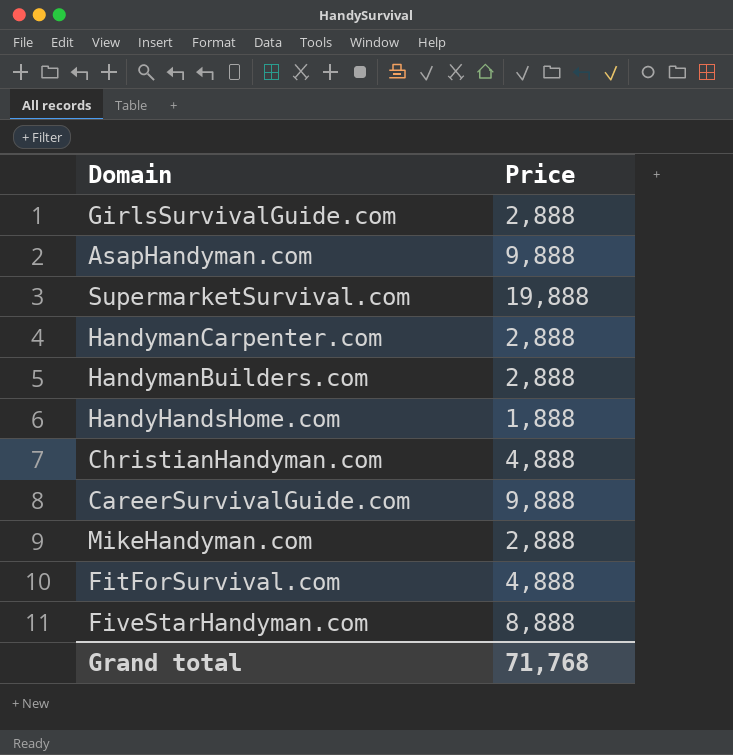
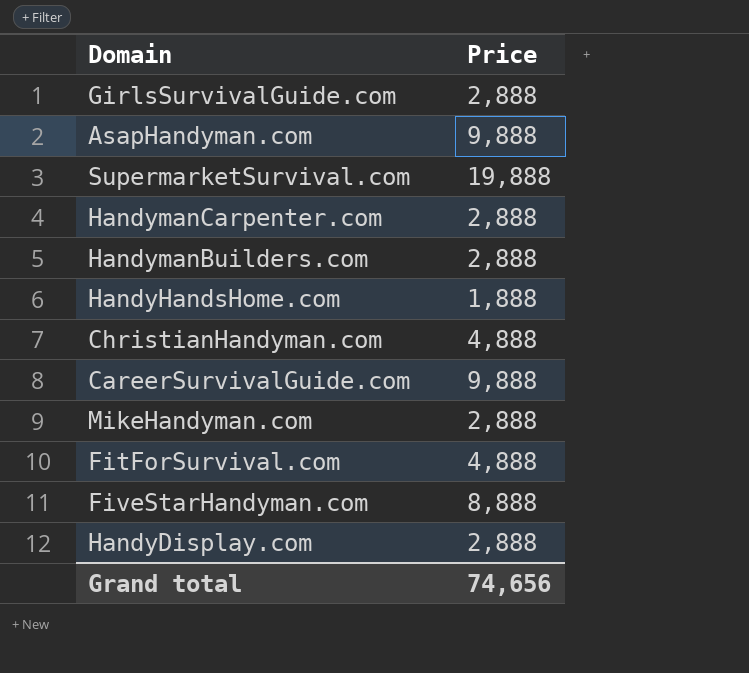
row HandyDisplay.com: none -> 2,888
Grand total | Price: 71,768 -> 74,656

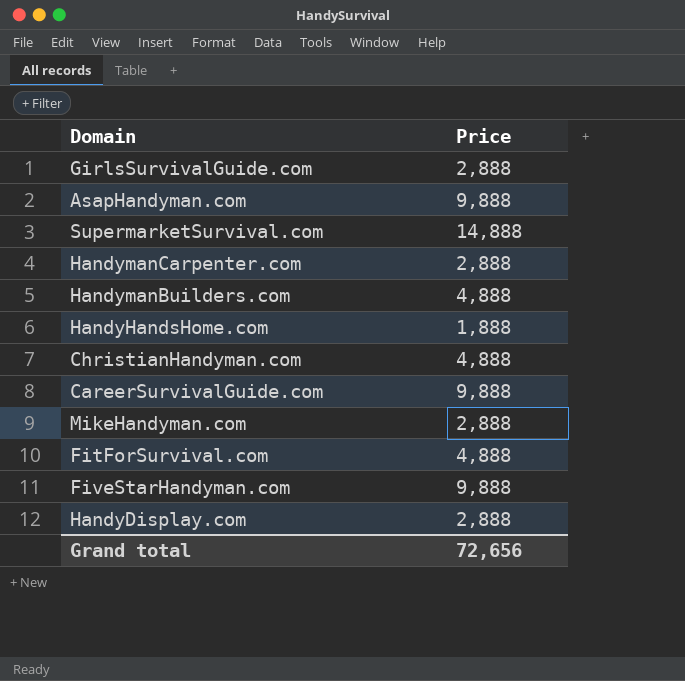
SupermarketSurvival.com | Price: 19,888 -> 14,888
HandymanBuilders.com | Price: 2,888 -> 4,888
FiveStarHandyman.com | Price: 8,888 -> 9,888
Grand total | Price: 74,656 -> 72,656

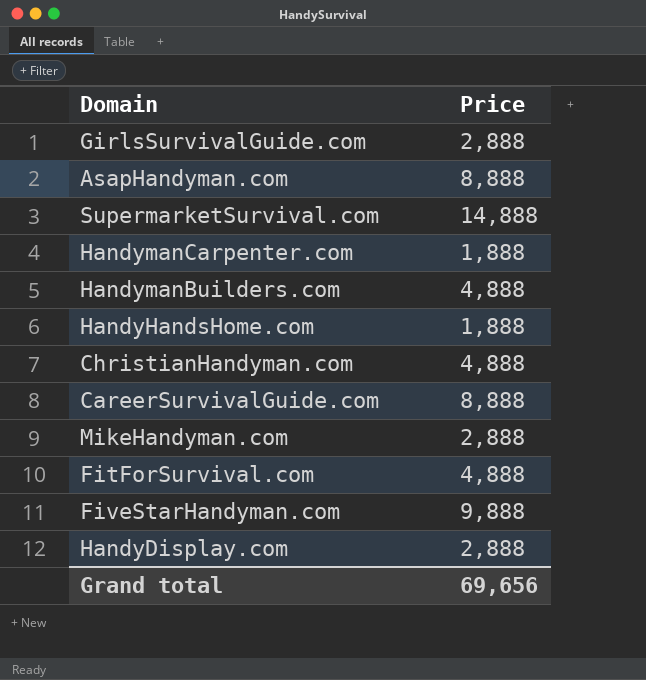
AsapHandyman.com | Price: 9,888 -> 8,888
HandymanCarpenter.com | Price: 2,888 -> 1,888
CareerSurvivalGuide.com | Price: 9,888 -> 8,888
Grand total | Price: 72,656 -> 69,656

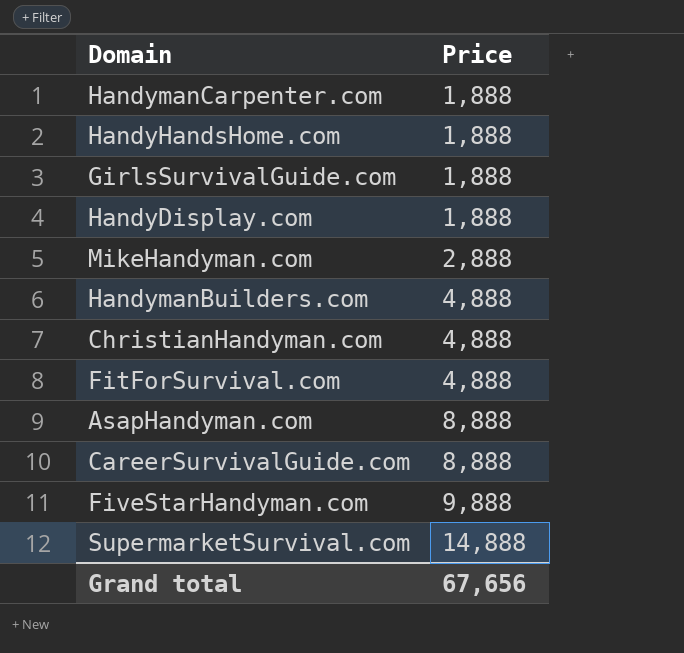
row order: none -> Price ascending
GirlsSurvivalGuide.com | Price: 2,888 -> 1,888
HandyDisplay.com | Price: 2,888 -> 1,888
Grand total | Price: 69,656 -> 67,656

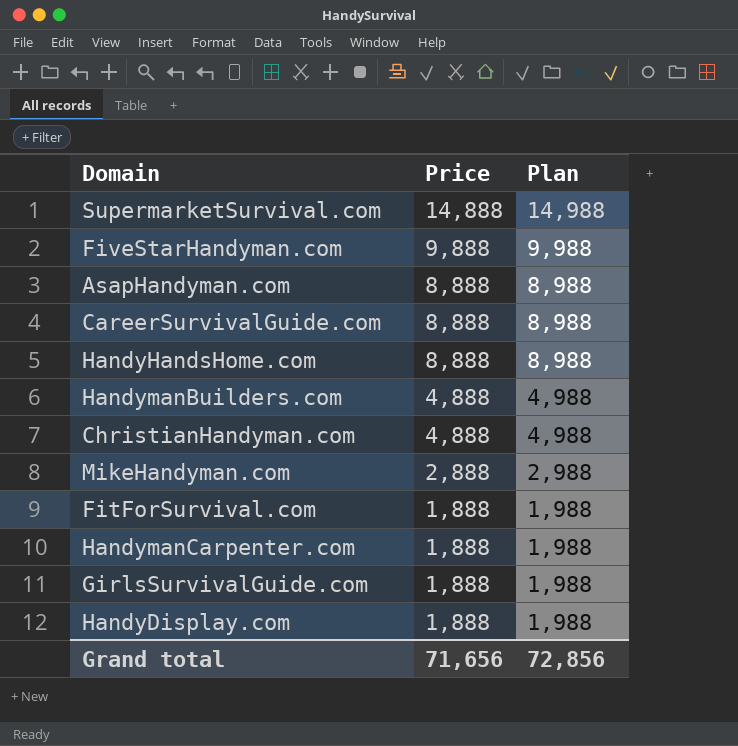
row order: Price ascending -> Price descending
column Plan | formula: none -> [Price] + 100
HandyHandsHome.com | Price: 1,888 -> 8,888
FitForSurvival.com | Price: 4,888 -> 1,888
Grand total | Price: 67,656 -> 71,656

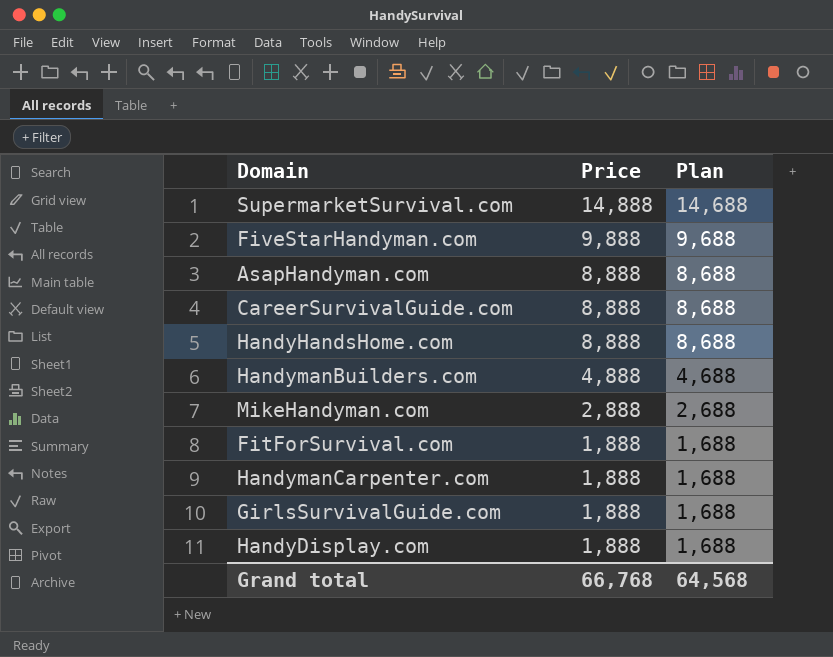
column Plan | formula: [Price] + 100 -> [Price] - 200
row ChristianHandyman.com: 4,888 | 4,988 -> none
Grand total | Price: 71,656 -> 66,768
Grand total | Plan: 72,856 -> 64,568

